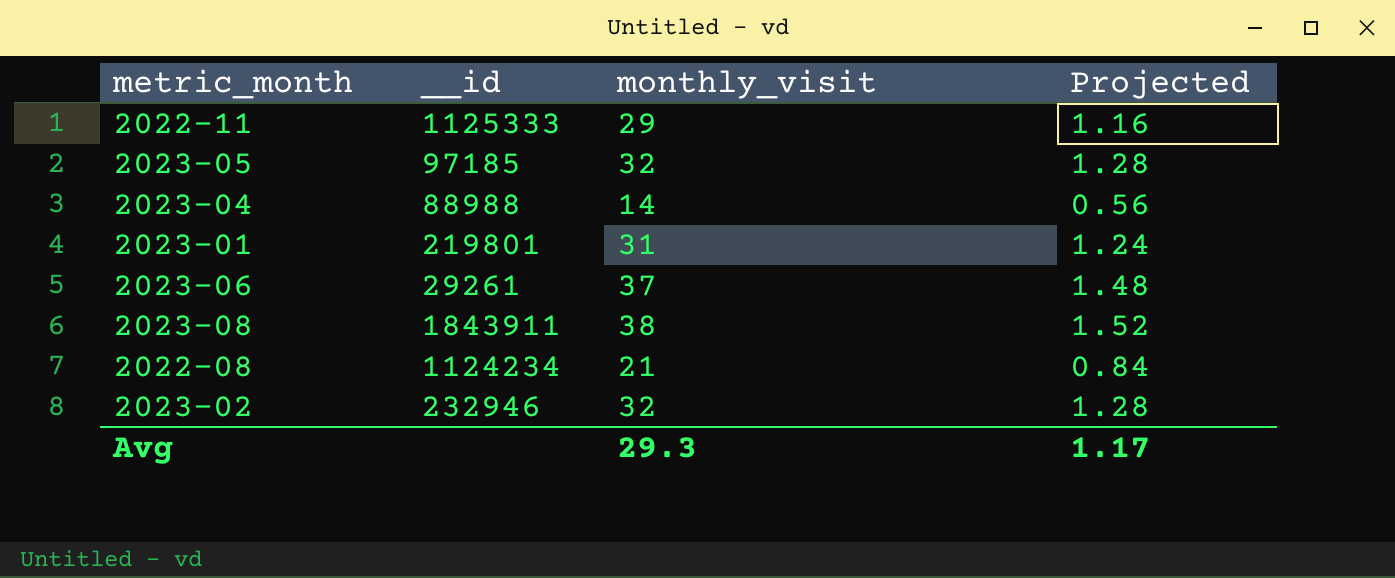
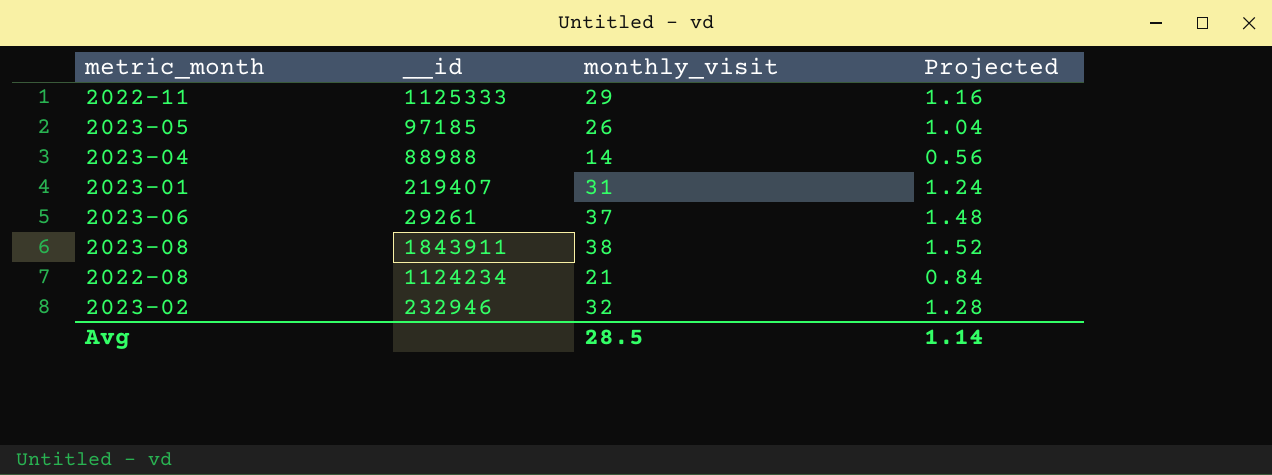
2023-05 | monthly_visit: 32 -> 26
2023-05 | Projected: 1.28 -> 1.04
2023-01 | __id: 219801 -> 219407
Avg | monthly_visit: 29.3 -> 28.5
Avg | Projected: 1.17 -> 1.14

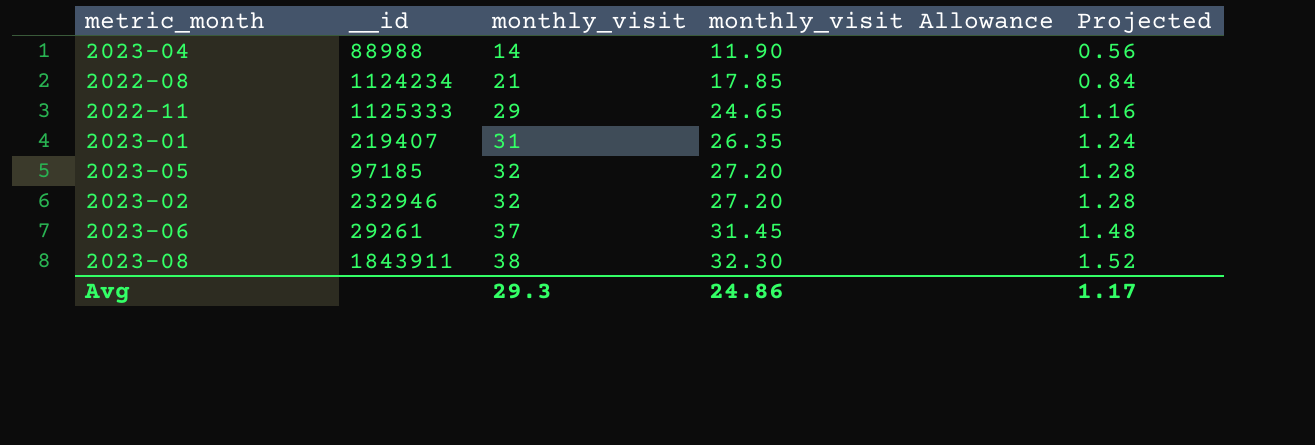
row order: none -> monthly_visit ascending
column monthly_visit Allowance | formula: none -> [monthly_visit] * 0.85
2023-05 | monthly_visit: 26 -> 32
2023-05 | Projected: 1.04 -> 1.28
Avg | monthly_visit: 28.5 -> 29.3
Avg | Projected: 1.14 -> 1.17

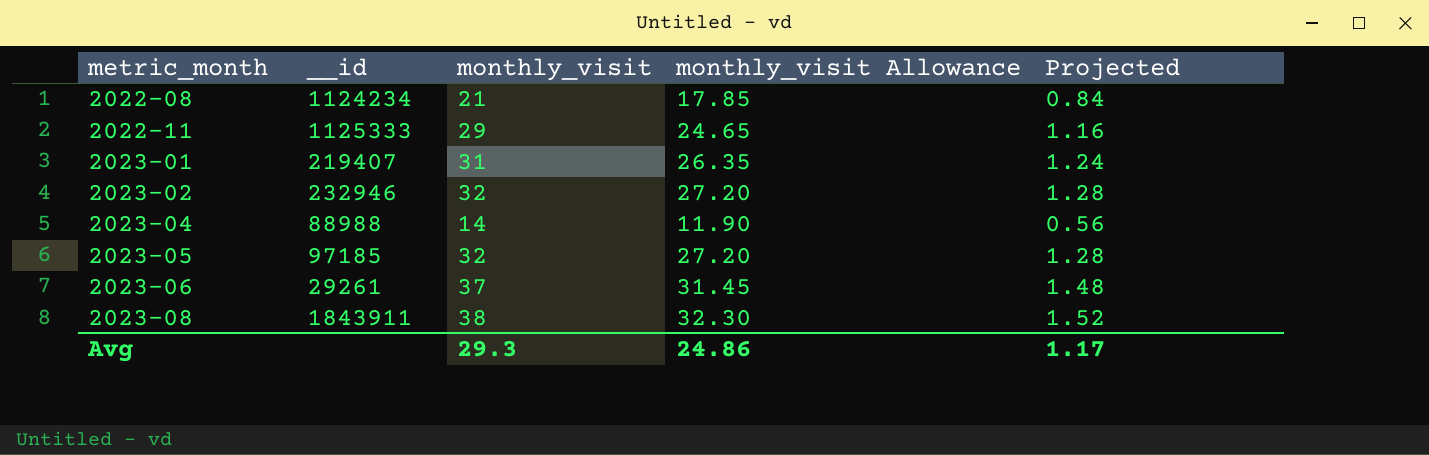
row order: monthly_visit ascending -> metric_month ascending

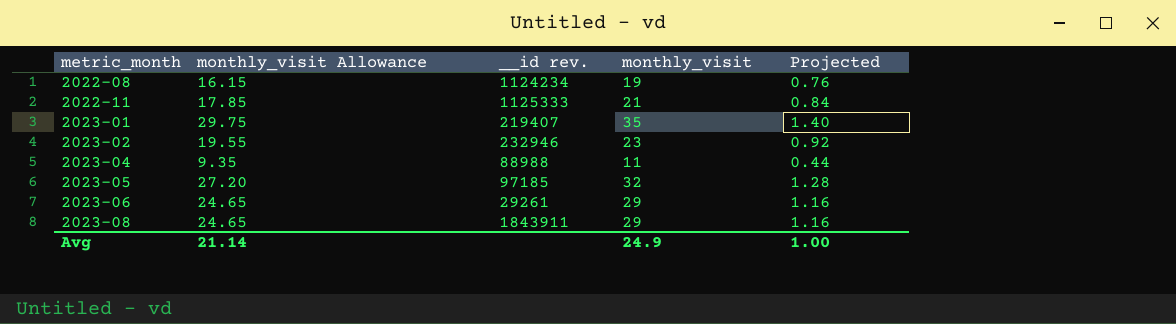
column monthly_visit Allowance | position: 4 -> 2
column name: __id -> __id rev.
2022-08 | monthly_visit Allowance: 17.85 -> 16.15
2022-08 | monthly_visit: 21 -> 19
2022-08 | Projected: 0.84 -> 0.76
2022-11 | monthly_visit Allowance: 24.65 -> 17.85
2022-11 | monthly_visit: 29 -> 21
2022-11 | Projected: 1.16 -> 0.84
2023-01 | monthly_visit Allowance: 26.35 -> 29.75
2023-01 | monthly_visit: 31 -> 35
2023-01 | Projected: 1.24 -> 1.40
2023-02 | monthly_visit Allowance: 27.20 -> 19.55
2023-02 | monthly_visit: 32 -> 23
2023-02 | Projected: 1.28 -> 0.92
2023-04 | monthly_visit Allowance: 11.90 -> 9.35
2023-04 | monthly_visit: 14 -> 11
2023-04 | Projected: 0.56 -> 0.44
2023-06 | monthly_visit Allowance: 31.45 -> 24.65
2023-06 | monthly_visit: 37 -> 29
2023-06 | Projected: 1.48 -> 1.16
2023-08 | monthly_visit Allowance: 32.30 -> 24.65
2023-08 | monthly_visit: 38 -> 29
2023-08 | Projected: 1.52 -> 1.16
Avg | monthly_visit Allowance: 24.86 -> 21.14
Avg | monthly_visit: 29.3 -> 24.9
Avg | Projected: 1.17 -> 1.00

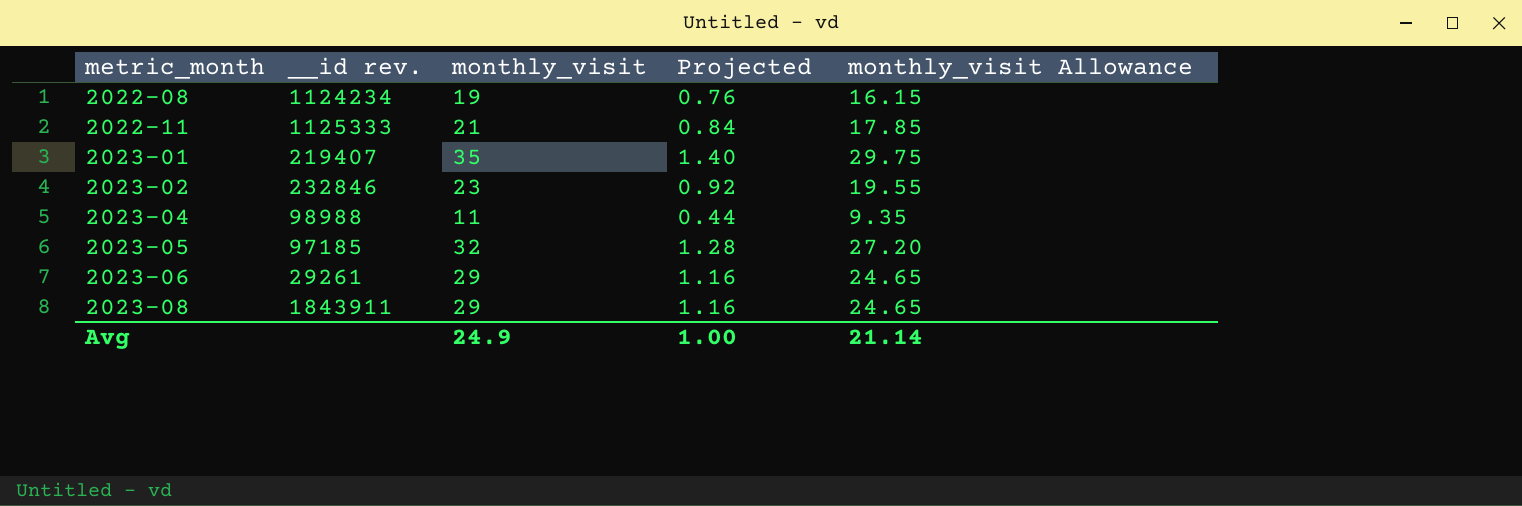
column monthly_visit Allowance | position: 2 -> 5
2023-02 | __id rev.: 232946 -> 232846
2023-04 | __id rev.: 88988 -> 98988

